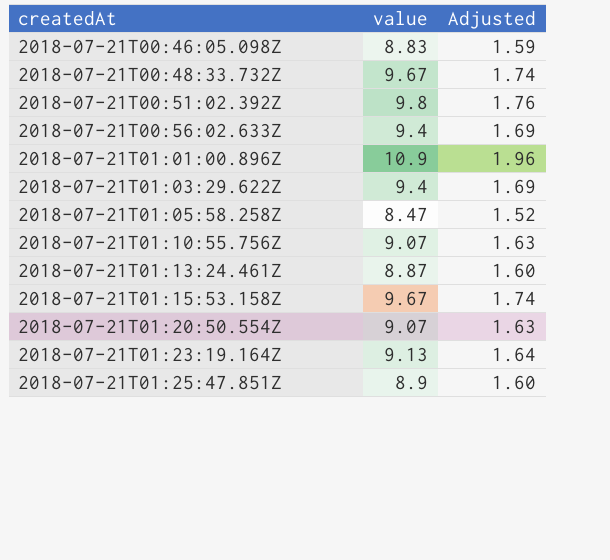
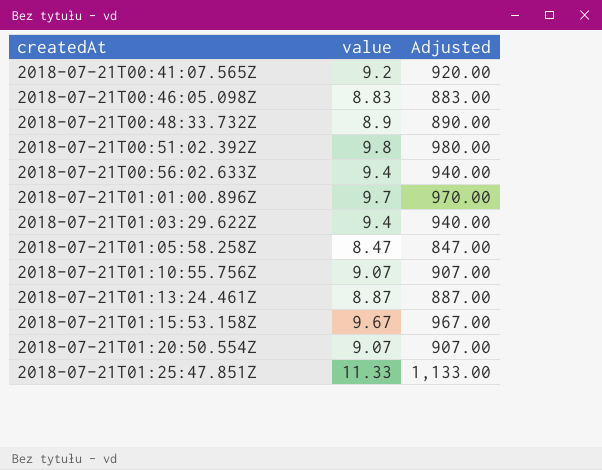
column Adjusted | formula: [value] * 0.18 -> [value] * 100
row 2018-07-21T01:23:19.164Z: 9.13 | 1.64 -> none
row 2018-07-21T00:41:07.565Z: none -> 9.2 | 920.00
2018-07-21T00:48:33.732Z | value: 9.67 -> 8.9
2018-07-21T01:01:00.896Z | value: 10.9 -> 9.7
2018-07-21T01:25:47.851Z | value: 8.9 -> 11.33

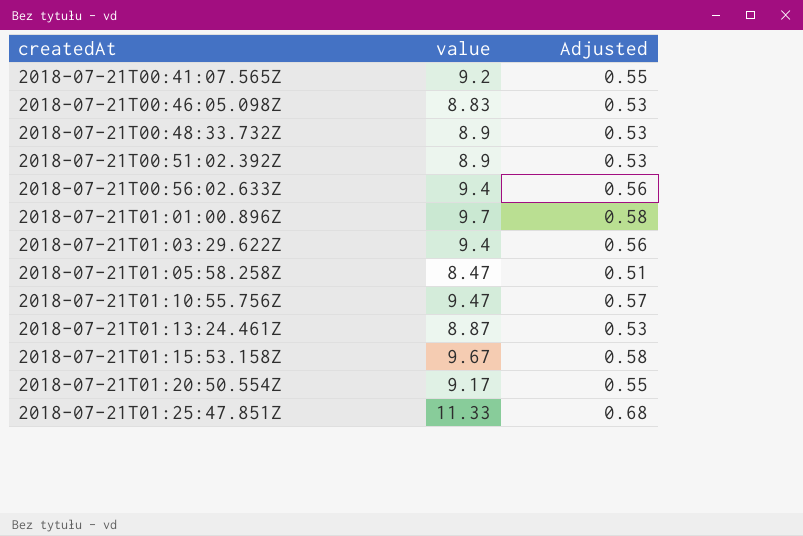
column Adjusted | formula: [value] * 100 -> [value] * 0.06
2018-07-21T00:51:02.392Z | value: 9.8 -> 8.9
2018-07-21T01:10:55.756Z | value: 9.07 -> 9.47
2018-07-21T01:20:50.554Z | value: 9.07 -> 9.17

